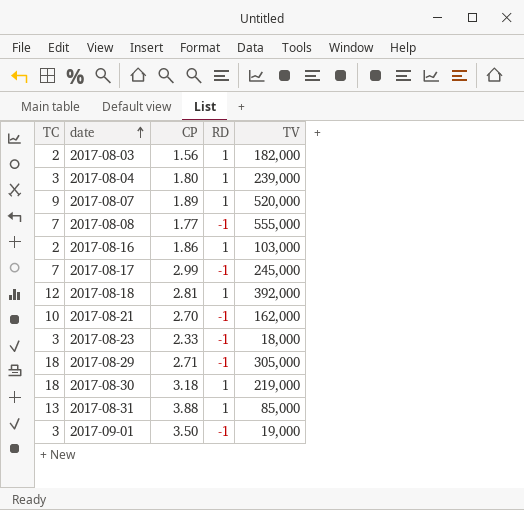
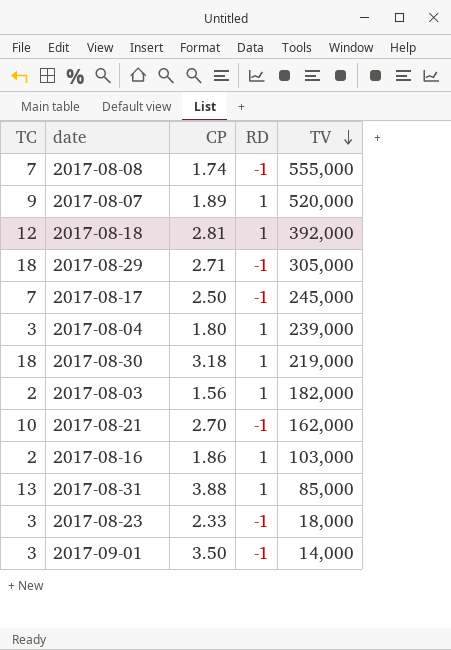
row order: date ascending -> TV descending
2017-08-08 | CP: 1.77 -> 1.74
2017-08-17 | CP: 2.99 -> 2.50
2017-09-01 | TV: 19,000 -> 14,000

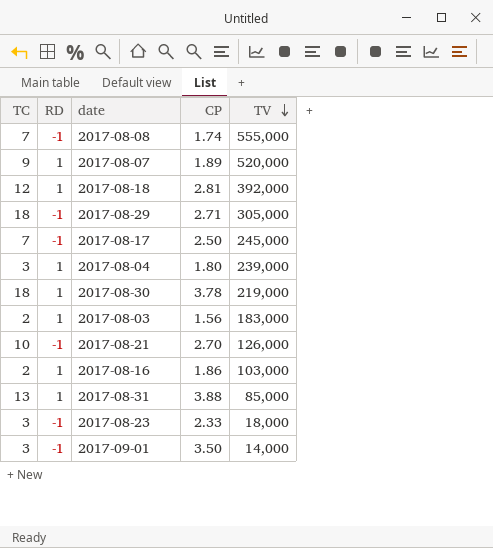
column RD | position: 4 -> 2
2017-08-30 | CP: 3.18 -> 3.78
2017-08-03 | TV: 182,000 -> 183,000
2017-08-21 | TV: 162,000 -> 126,000

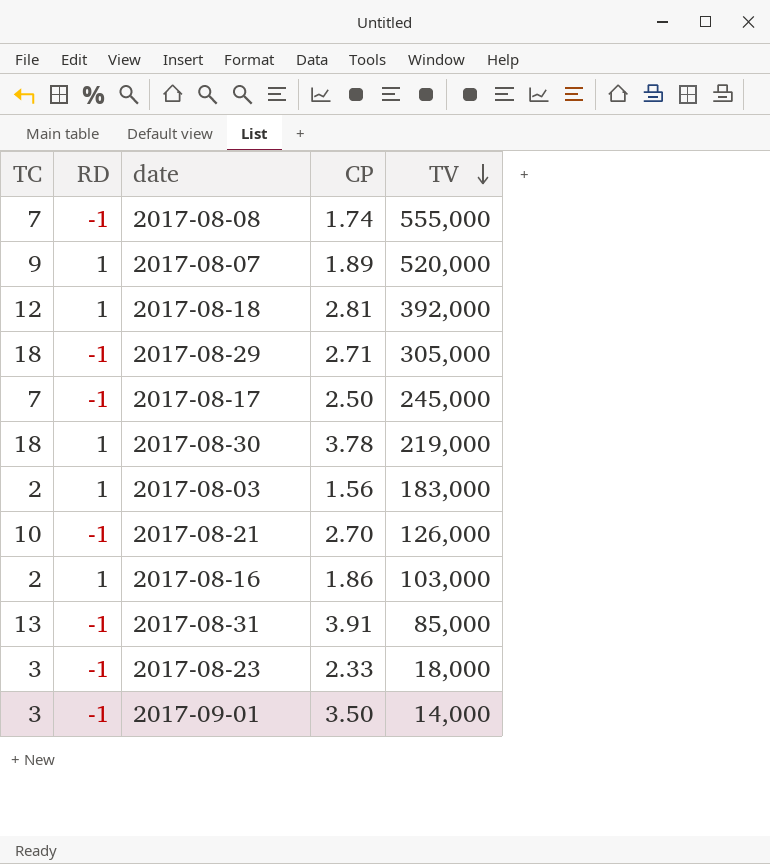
row 2017-08-04: 3 | 1 | 1.80 | 239,000 -> none
2017-08-31 | RD: 1 -> -1
2017-08-31 | CP: 3.88 -> 3.91

